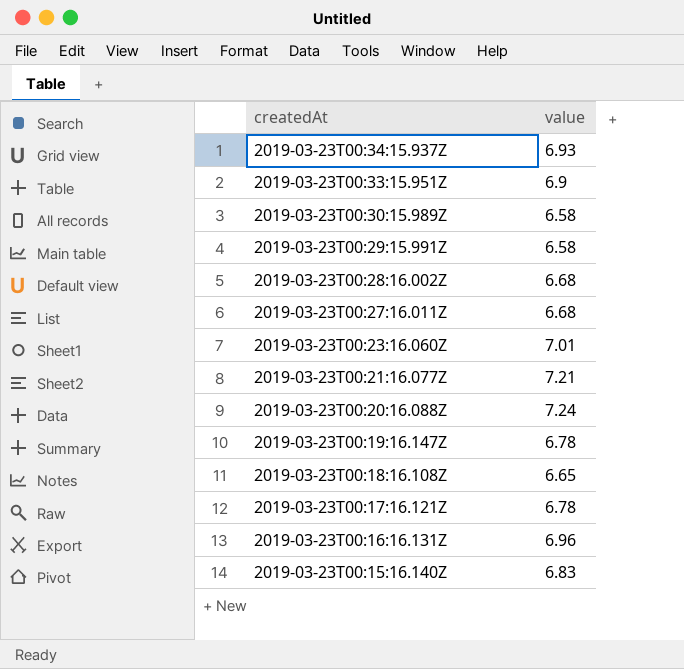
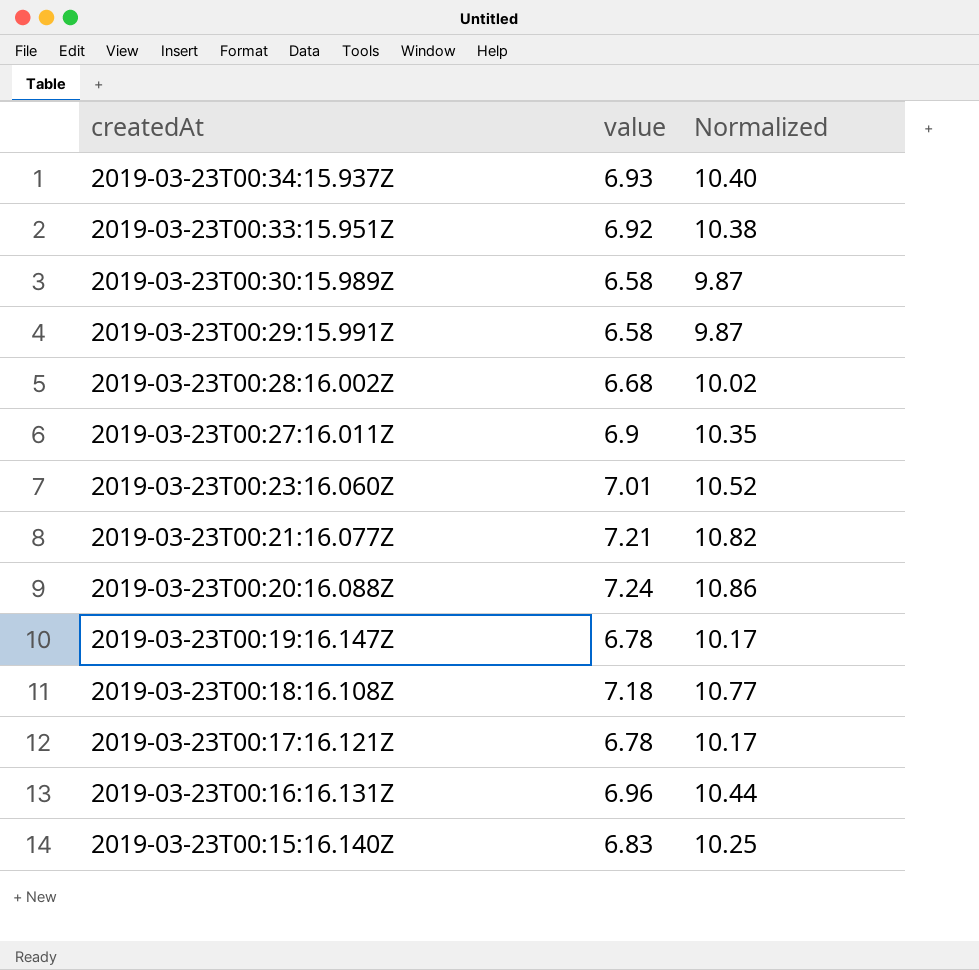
column Normalized | formula: none -> [value] * 1.5
2019-03-23T00:33:15.951Z | value: 6.9 -> 6.92
2019-03-23T00:27:16.011Z | value: 6.68 -> 6.9
2019-03-23T00:18:16.108Z | value: 6.65 -> 7.18

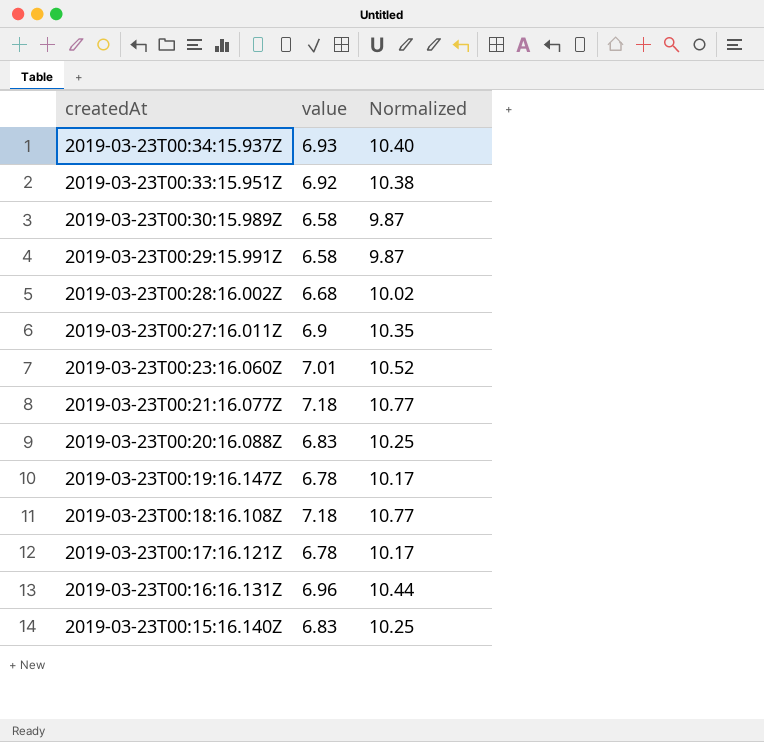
2019-03-23T00:21:16.077Z | value: 7.21 -> 7.18
2019-03-23T00:21:16.077Z | Normalized: 10.82 -> 10.77
2019-03-23T00:20:16.088Z | value: 7.24 -> 6.83
2019-03-23T00:20:16.088Z | Normalized: 10.86 -> 10.25

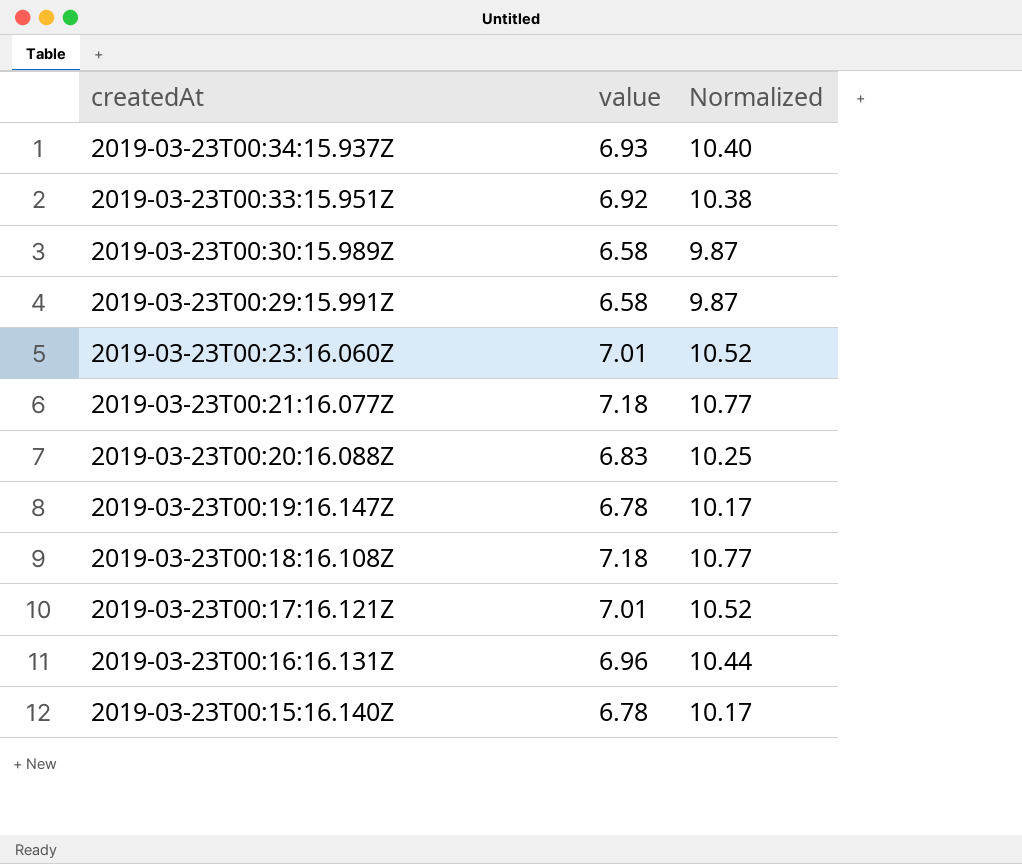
row 2019-03-23T00:28:16.002Z: 6.68 | 10.02 -> none
row 2019-03-23T00:27:16.011Z: 6.9 | 10.35 -> none
2019-03-23T00:17:16.121Z | value: 6.78 -> 7.01
2019-03-23T00:17:16.121Z | Normalized: 10.17 -> 10.52
2019-03-23T00:15:16.140Z | value: 6.83 -> 6.78
2019-03-23T00:15:16.140Z | Normalized: 10.25 -> 10.17

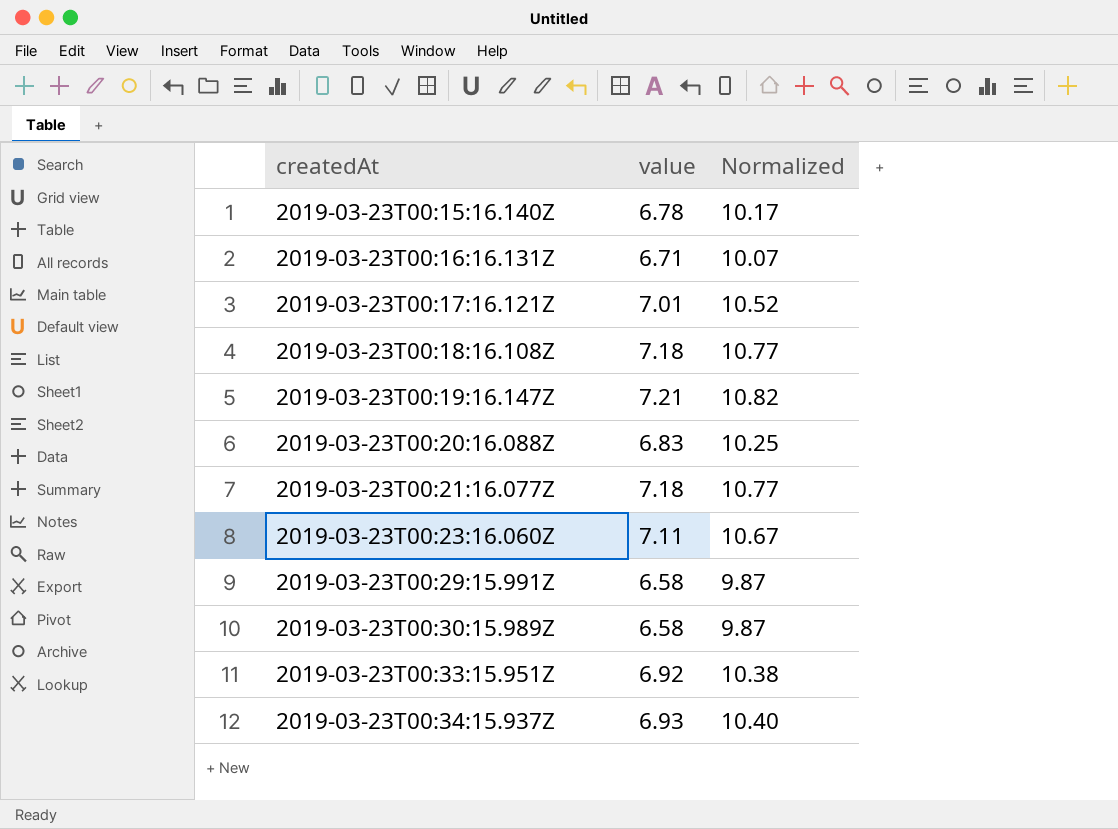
row order: createdAt descending -> createdAt ascending
2019-03-23T00:16:16.131Z | value: 6.96 -> 6.71
2019-03-23T00:16:16.131Z | Normalized: 10.44 -> 10.07
2019-03-23T00:19:16.147Z | value: 6.78 -> 7.21
2019-03-23T00:19:16.147Z | Normalized: 10.17 -> 10.82
2019-03-23T00:23:16.060Z | value: 7.01 -> 7.11
2019-03-23T00:23:16.060Z | Normalized: 10.52 -> 10.67

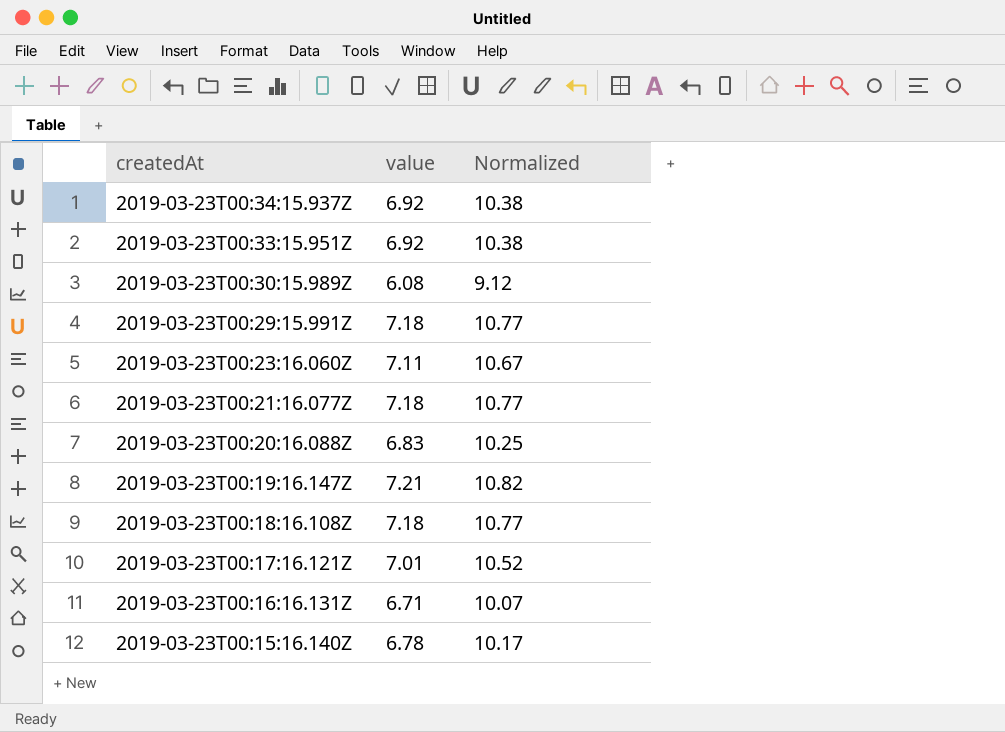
row order: createdAt ascending -> createdAt descending
2019-03-23T00:34:15.937Z | value: 6.93 -> 6.92
2019-03-23T00:34:15.937Z | Normalized: 10.40 -> 10.38
2019-03-23T00:30:15.989Z | value: 6.58 -> 6.08
2019-03-23T00:30:15.989Z | Normalized: 9.87 -> 9.12
2019-03-23T00:29:15.991Z | value: 6.58 -> 7.18
2019-03-23T00:29:15.991Z | Normalized: 9.87 -> 10.77

